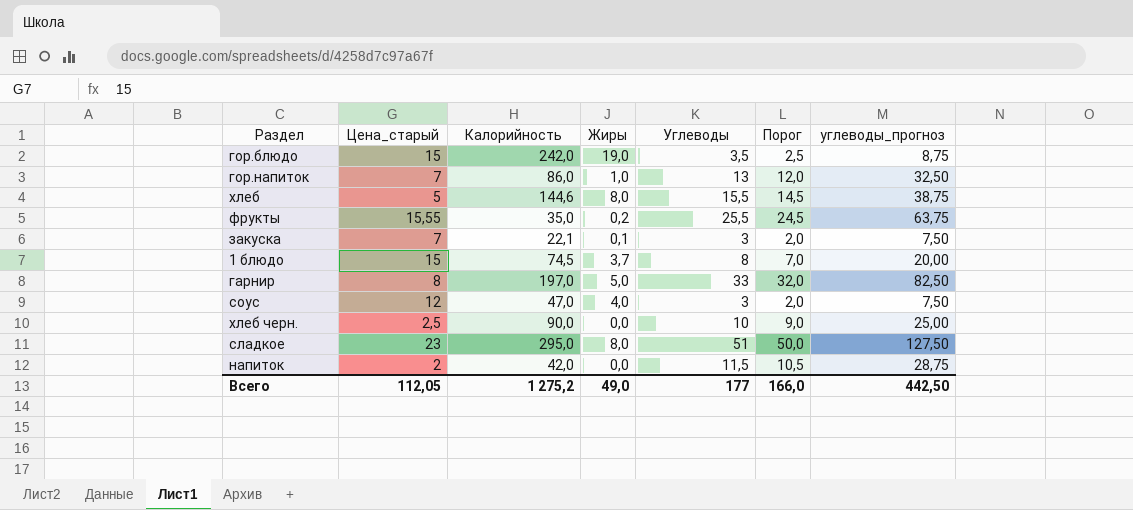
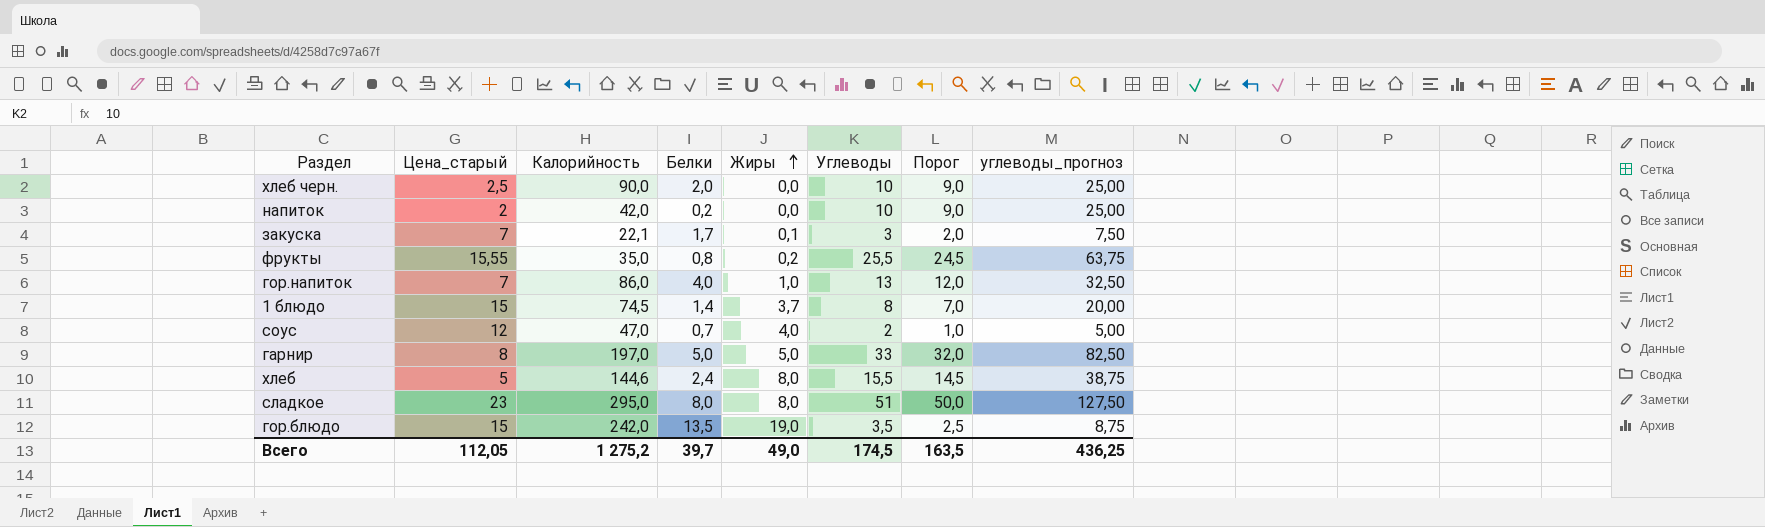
row order: none -> Жиры ascending
column Белки | position: none -> 4
напиток | Углеводы: 11,5 -> 10
напиток | Порог: 10,5 -> 9,0
напиток | углеводы_прогноз: 28,75 -> 25,00
соус | Углеводы: 3 -> 2
соус | Порог: 2,0 -> 1,0
соус | углеводы_прогноз: 7,50 -> 5,00
Всего | Углеводы: 177 -> 174,5
Всего | Порог: 166,0 -> 163,5
Всего | углеводы_прогноз: 442,50 -> 436,25

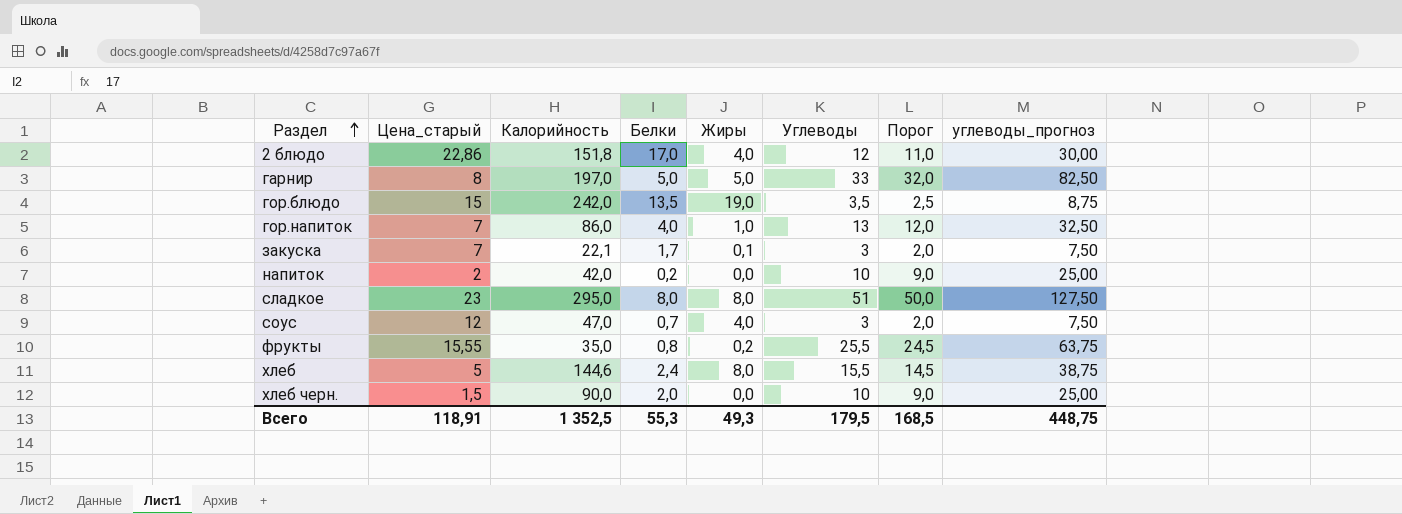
row order: Жиры ascending -> Раздел ascending
row 1 блюдо: 15 | 74,5 | 1,4 | 3,7 | 8 | 7,0 | 20,00 -> none
row 2 блюдо: none -> 22,86 | 151,8 | 17,0 | 4,0 | 12 | 11,0 | 30,00
соус | Углеводы: 2 -> 3
соус | Порог: 1,0 -> 2,0
соус | углеводы_прогноз: 5,00 -> 7,50
хлеб черн. | Цена_старый: 2,5 -> 1,5
Всего | Цена_старый: 112,05 -> 118,91
Всего | Калорийность: 1 275,2 -> 1 352,5
Всего | Белки: 39,7 -> 55,3
Всего | Жиры: 49,0 -> 49,3
Всего | Углеводы: 174,5 -> 179,5
Всего | Порог: 163,5 -> 168,5
Всего | углеводы_прогноз: 436,25 -> 448,75

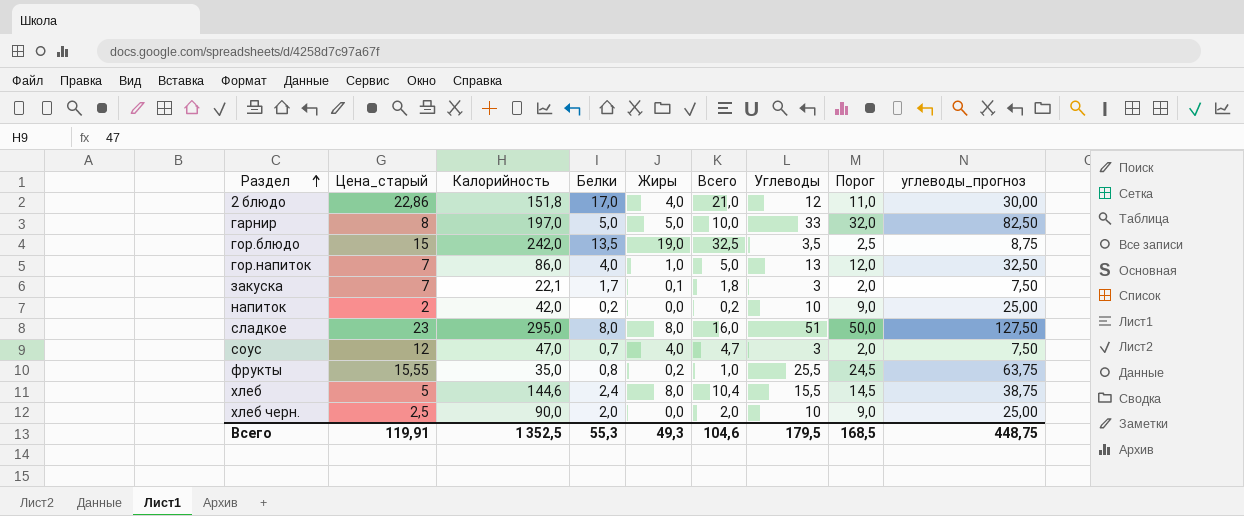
column Всего | formula: none -> [Белки] + [Жиры]
хлеб черн. | Цена_старый: 1,5 -> 2,5
Всего | Цена_старый: 118,91 -> 119,91

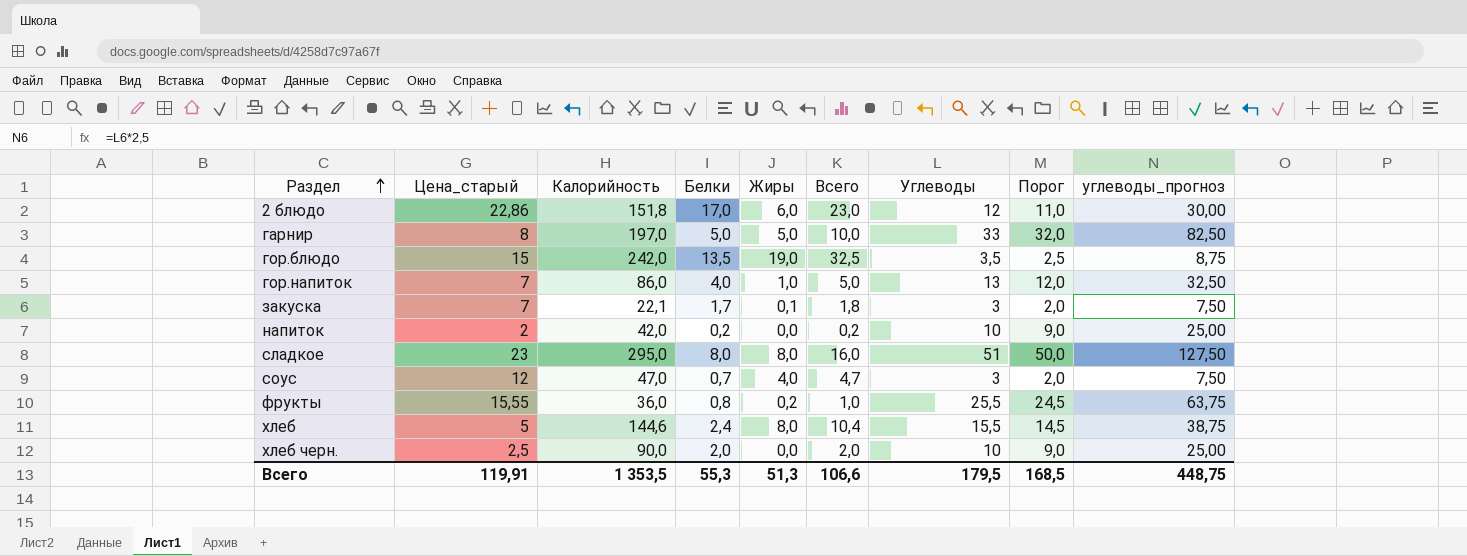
2 блюдо | Жиры: 4,0 -> 6,0
2 блюдо | Всего: 21,0 -> 23,0
фрукты | Калорийность: 35,0 -> 36,0
Всего | Калорийность: 1 352,5 -> 1 353,5
Всего | Жиры: 49,3 -> 51,3
Всего | Всего: 104,6 -> 106,6

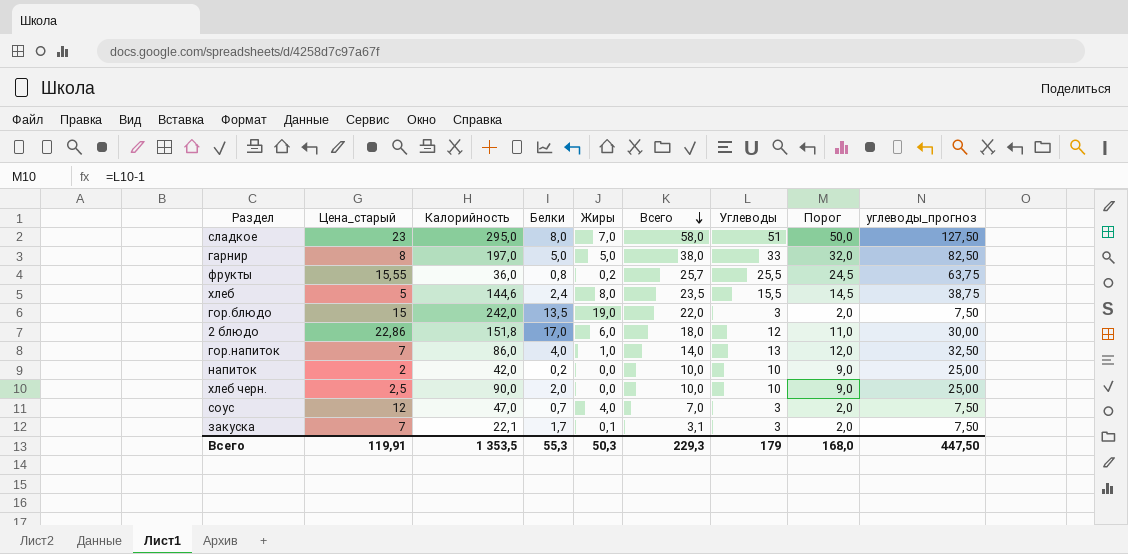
row order: Раздел ascending -> Всего descending
column Всего | formula: [Белки] + [Жиры] -> [Жиры] + [Углеводы]
сладкое | Жиры: 8,0 -> 7,0
гор.блюдо | Углеводы: 3,5 -> 3
гор.блюдо | Порог: 2,5 -> 2,0
гор.блюдо | углеводы_прогноз: 8,75 -> 7,50
Всего | Жиры: 51,3 -> 50,3
Всего | Всего: 106,6 -> 229,3
Всего | Углеводы: 179,5 -> 179
Всего | Порог: 168,5 -> 168,0
Всего | углеводы_прогноз: 448,75 -> 447,50

